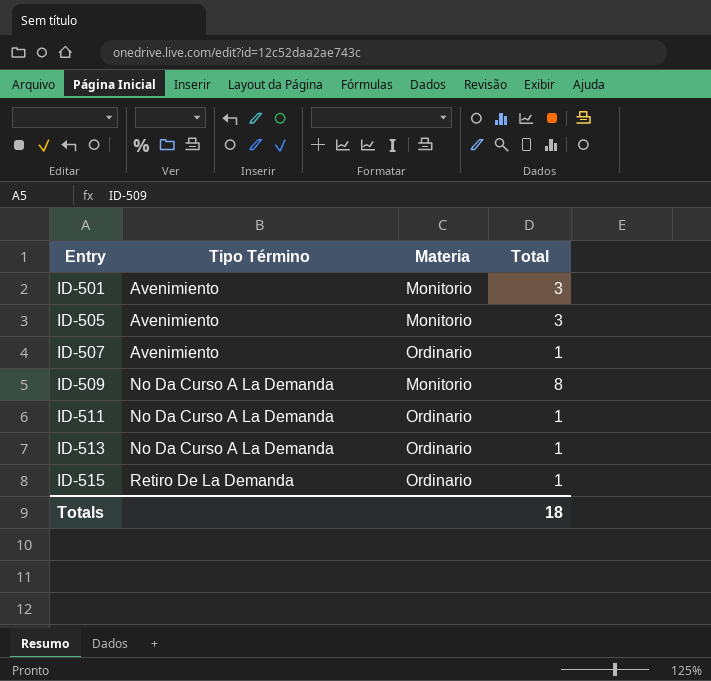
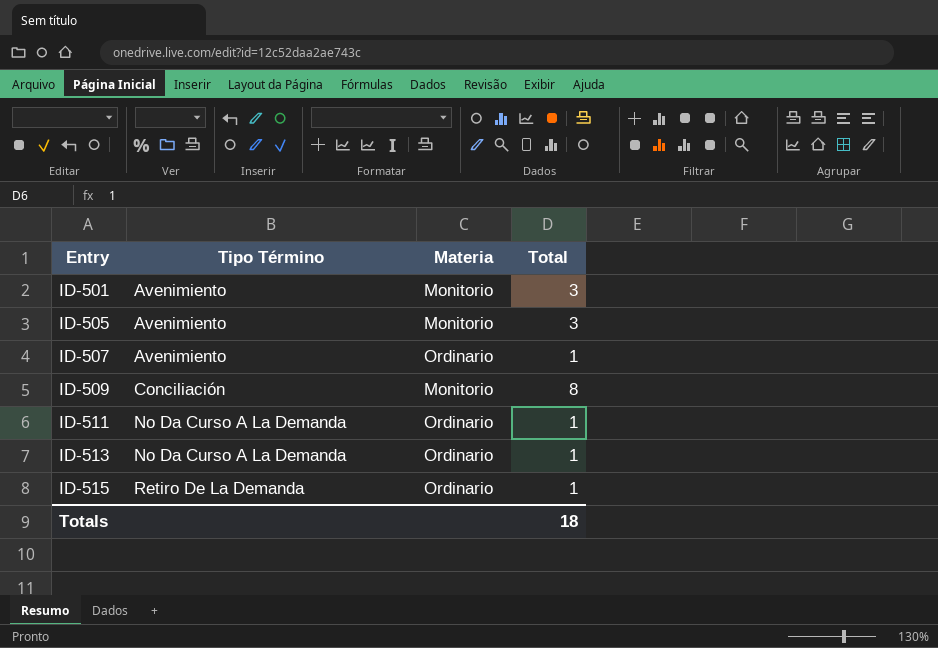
ID-509 | Tipo Término: No Da Curso A La Demanda -> Conciliación

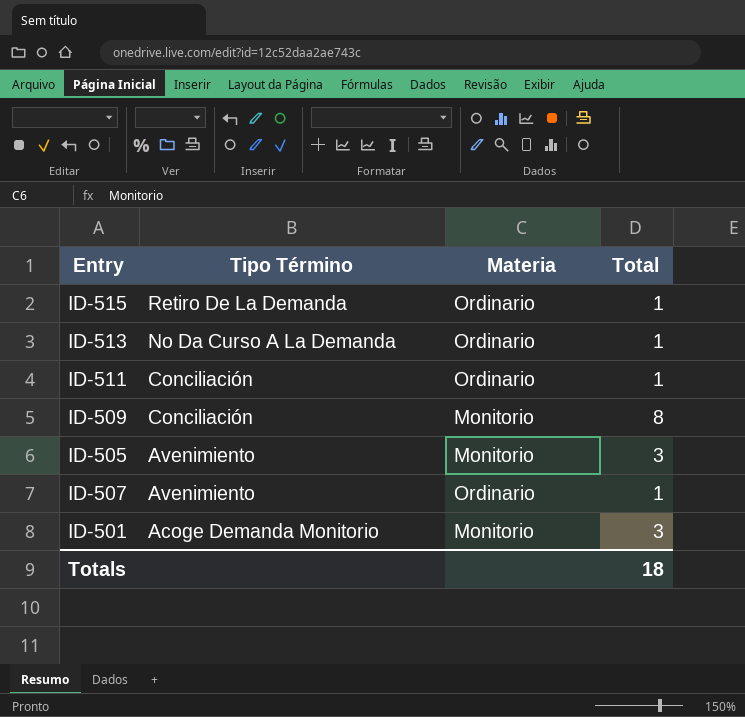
row order: Entry ascending -> Tipo Término descending
ID-511 | Tipo Término: No Da Curso A La Demanda -> Conciliación
ID-501 | Tipo Término: Avenimiento -> Acoge Demanda Monitorio

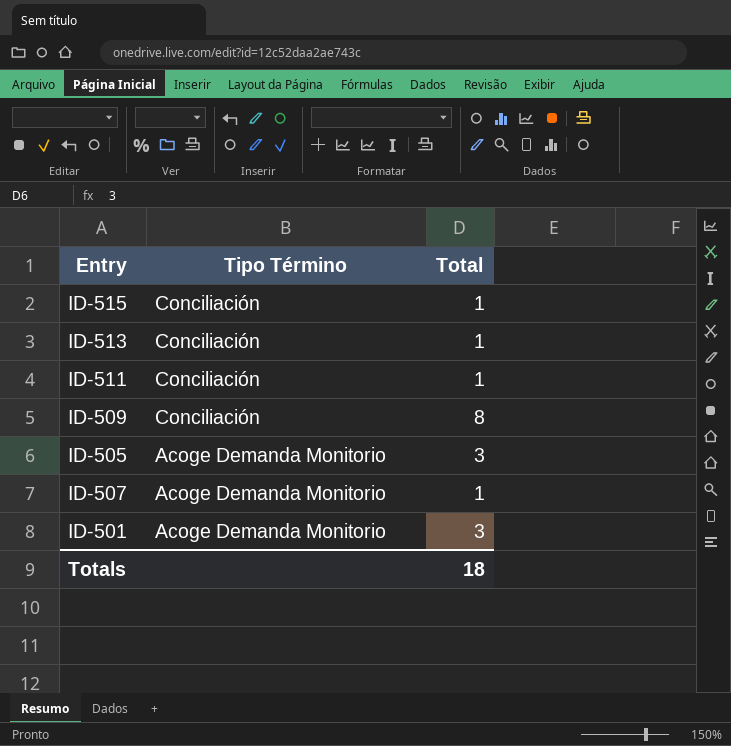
column Materia | position: 3 -> none
ID-515 | Tipo Término: Retiro De La Demanda -> Conciliación
ID-513 | Tipo Término: No Da Curso A La Demanda -> Conciliación
ID-505 | Tipo Término: Avenimiento -> Acoge Demanda Monitorio
ID-507 | Tipo Término: Avenimiento -> Acoge Demanda Monitorio

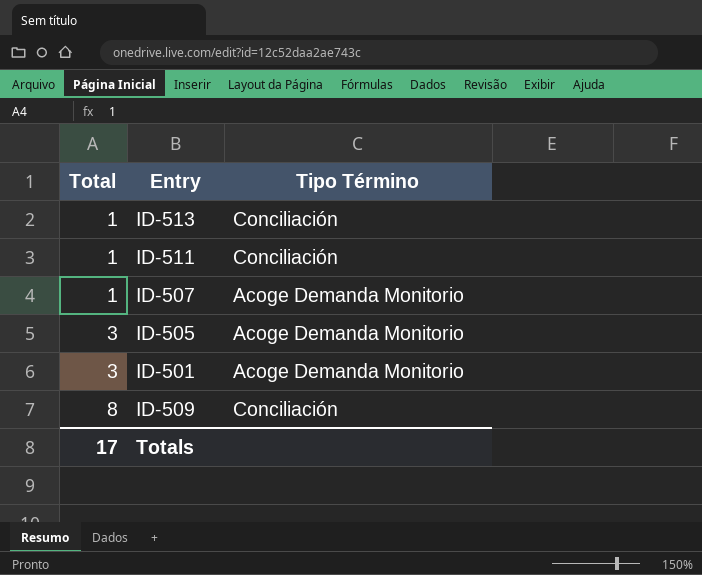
row order: Tipo Término descending -> Total ascending
column Total | position: 3 -> 1
row ID-515: Conciliación | 1 -> none
Totals | Total: 18 -> 17

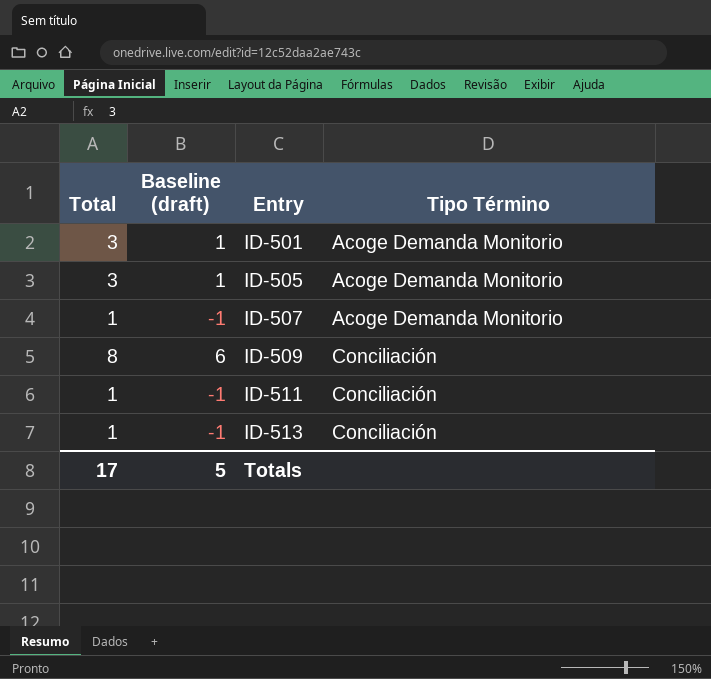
row order: Total ascending -> Entry ascending
column Baseline (draft) | formula: none -> [Total] - 2

